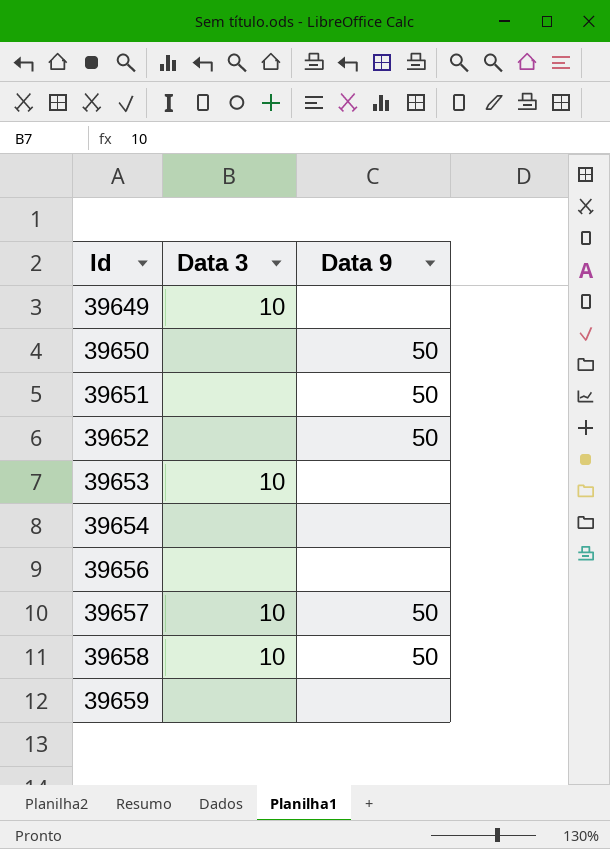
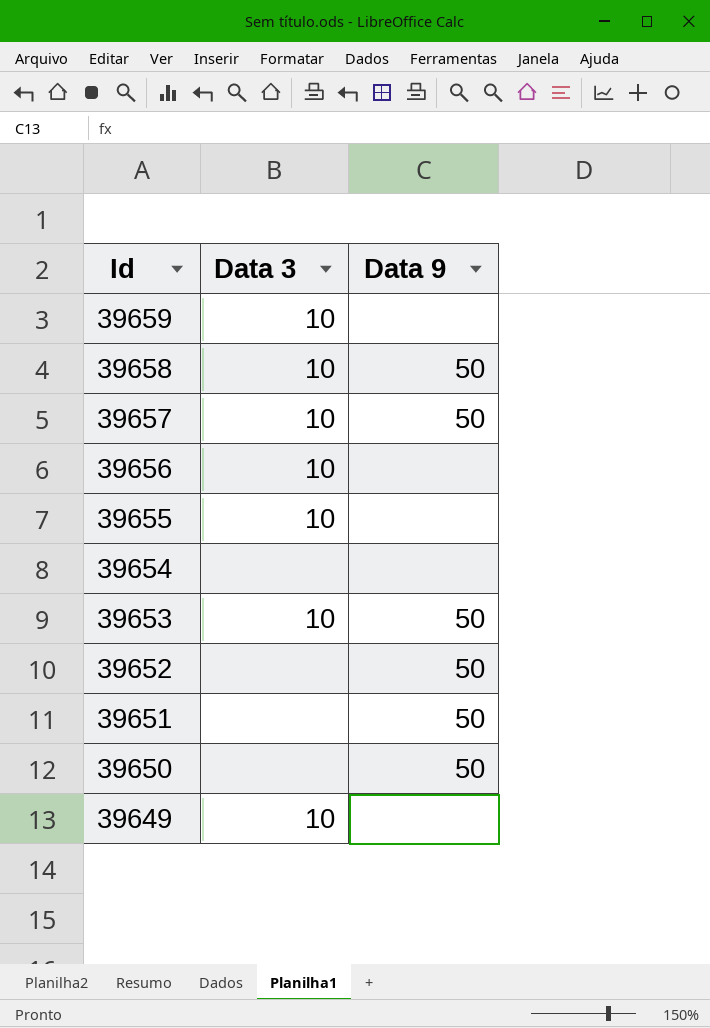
row order: Id ascending -> Id descending
39659 | Data 3: none -> 10
39656 | Data 3: none -> 10
row 39655: none -> 10 | none
39653 | Data 9: none -> 50

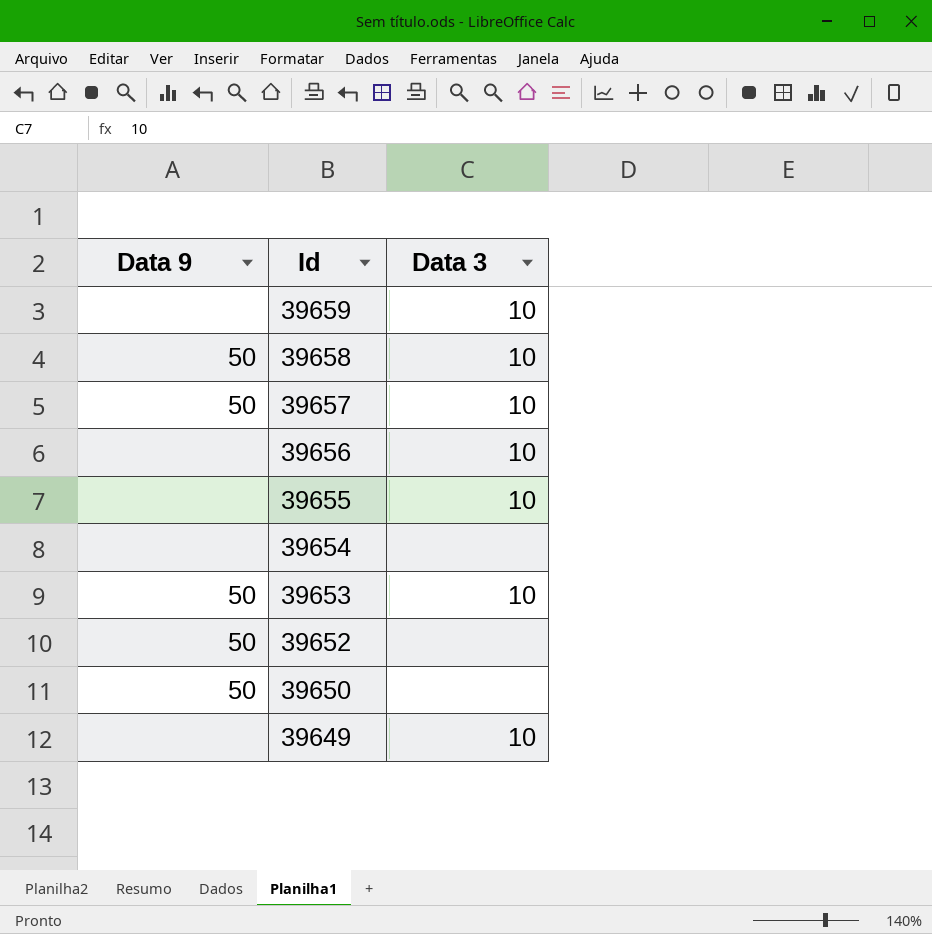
column Data 9 | position: 3 -> 1
row 39651: none | 50 -> none

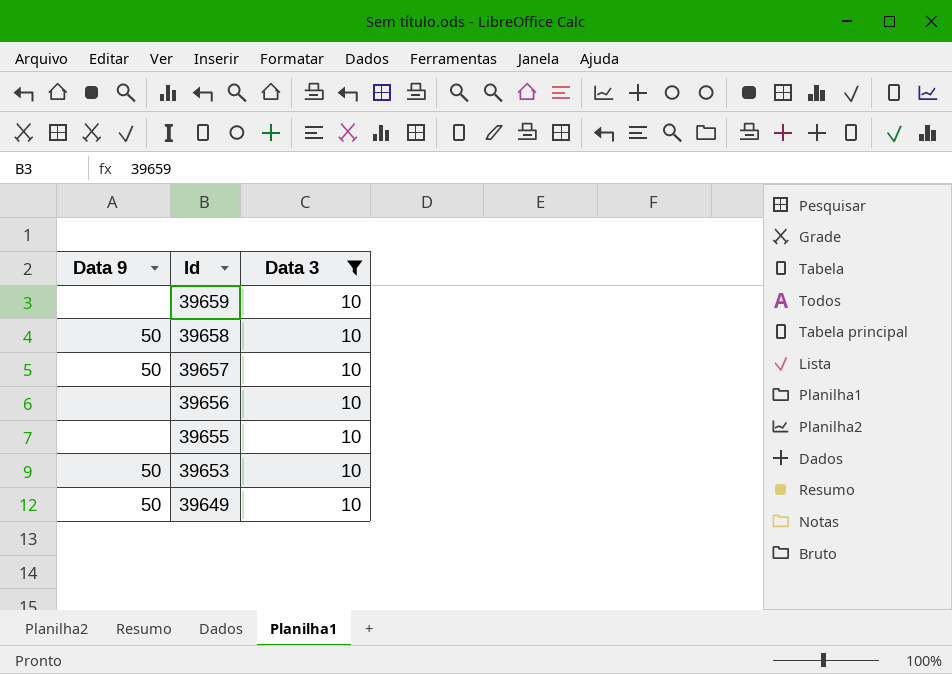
filter: none -> Data 3 = 10
39649 | Data 9: none -> 50

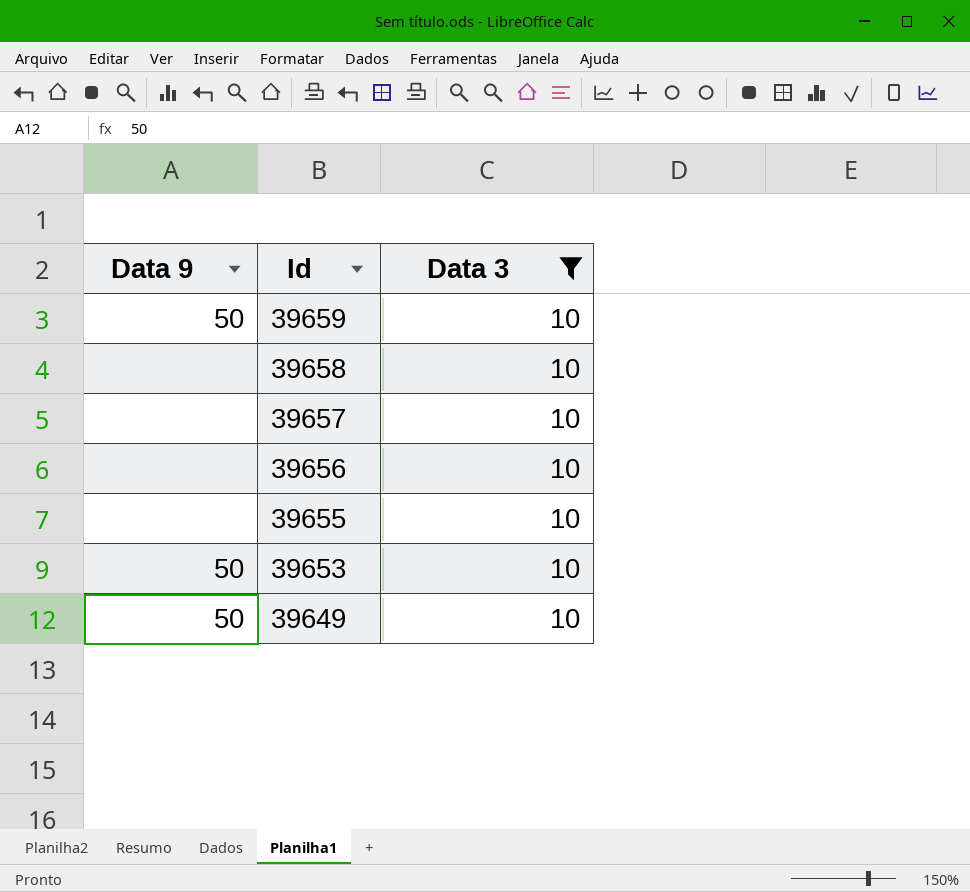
39659 | Data 9: none -> 50
39658 | Data 9: 50 -> none
39657 | Data 9: 50 -> none

